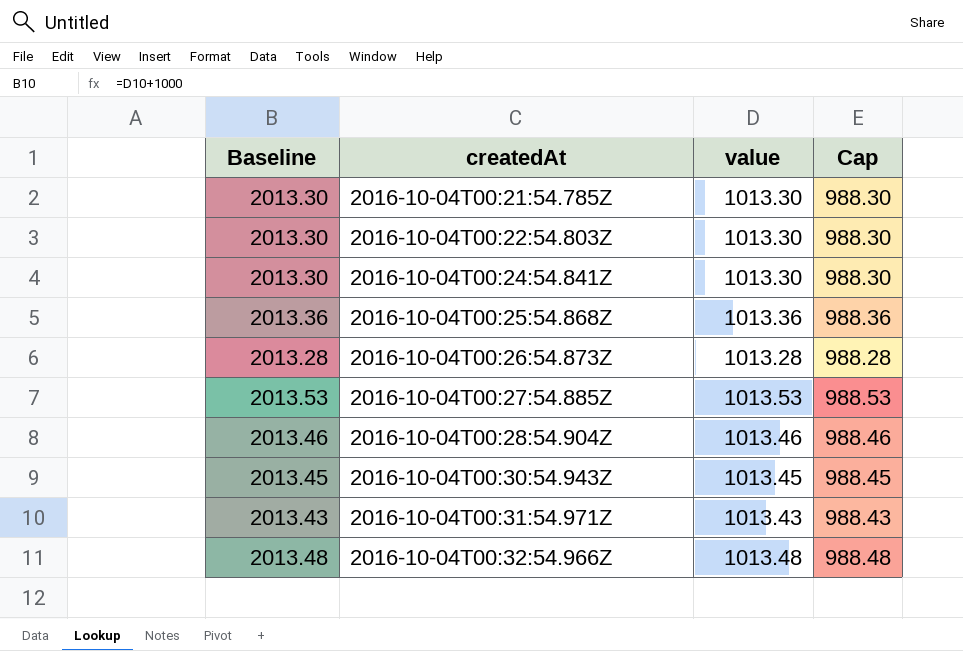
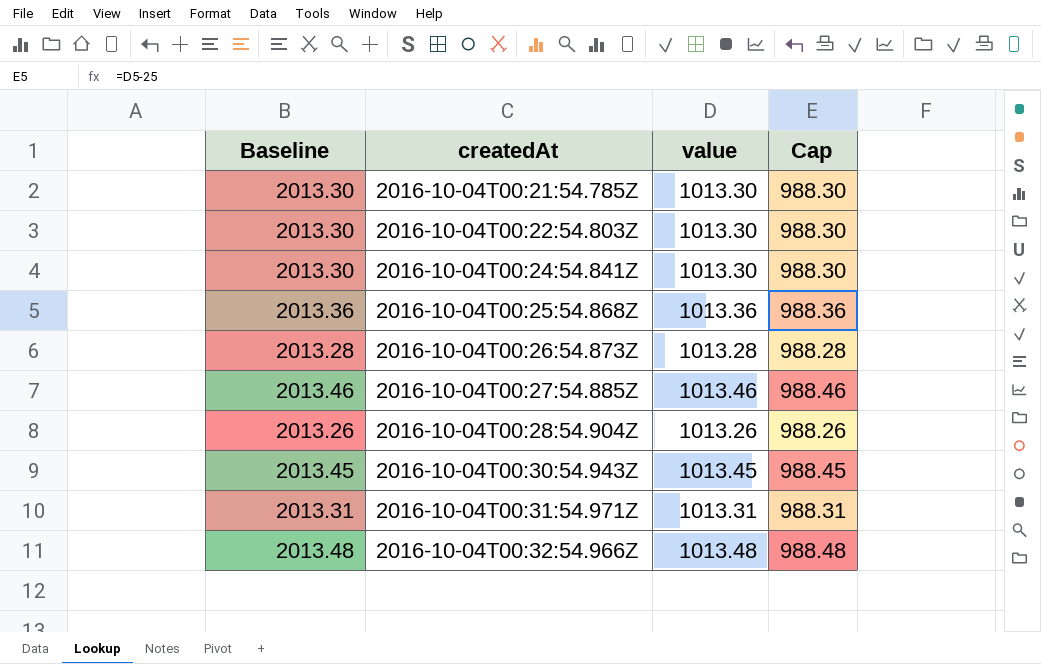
2016-10-04T00:27:54.885Z | Baseline: 2013.53 -> 2013.46
2016-10-04T00:27:54.885Z | value: 1013.53 -> 1013.46
2016-10-04T00:27:54.885Z | Cap: 988.53 -> 988.46
2016-10-04T00:28:54.904Z | Baseline: 2013.46 -> 2013.26
2016-10-04T00:28:54.904Z | value: 1013.46 -> 1013.26
2016-10-04T00:28:54.904Z | Cap: 988.46 -> 988.26
2016-10-04T00:31:54.971Z | Baseline: 2013.43 -> 2013.31
2016-10-04T00:31:54.971Z | value: 1013.43 -> 1013.31
2016-10-04T00:31:54.971Z | Cap: 988.43 -> 988.31

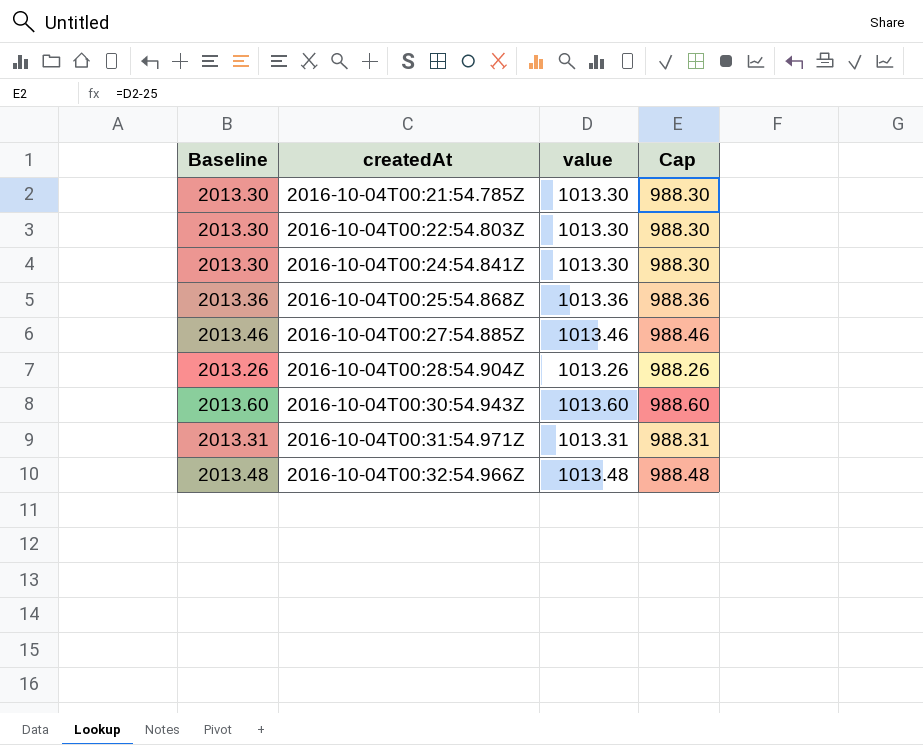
row 2016-10-04T00:26:54.873Z: 2013.28 | 1013.28 | 988.28 -> none
2016-10-04T00:30:54.943Z | Baseline: 2013.45 -> 2013.60
2016-10-04T00:30:54.943Z | value: 1013.45 -> 1013.60
2016-10-04T00:30:54.943Z | Cap: 988.45 -> 988.60

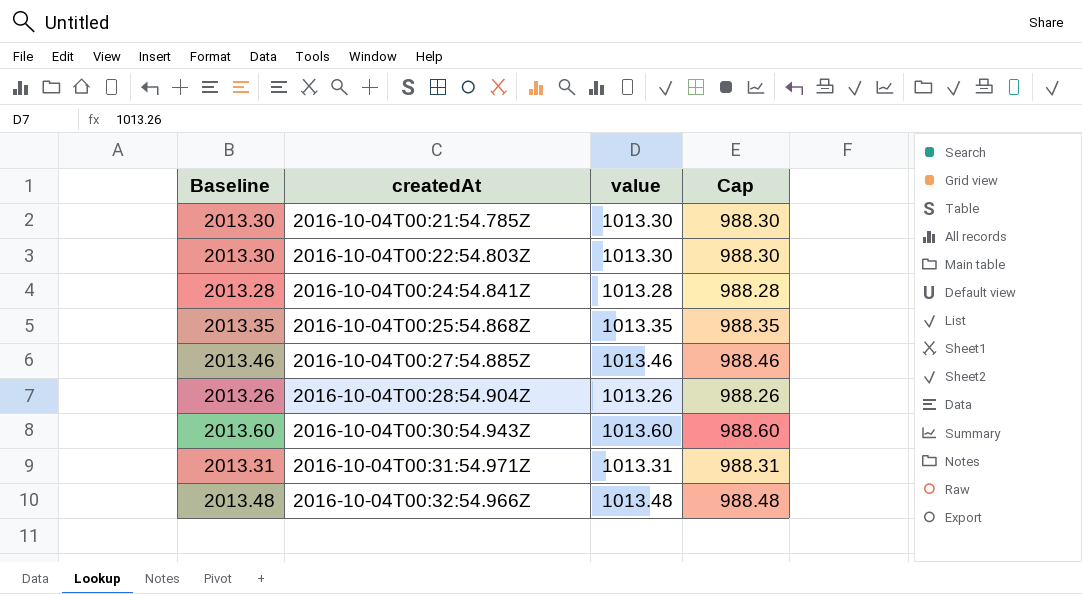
2016-10-04T00:24:54.841Z | Baseline: 2013.30 -> 2013.28
2016-10-04T00:24:54.841Z | value: 1013.30 -> 1013.28
2016-10-04T00:24:54.841Z | Cap: 988.30 -> 988.28
2016-10-04T00:25:54.868Z | Baseline: 2013.36 -> 2013.35
2016-10-04T00:25:54.868Z | value: 1013.36 -> 1013.35
2016-10-04T00:25:54.868Z | Cap: 988.36 -> 988.35

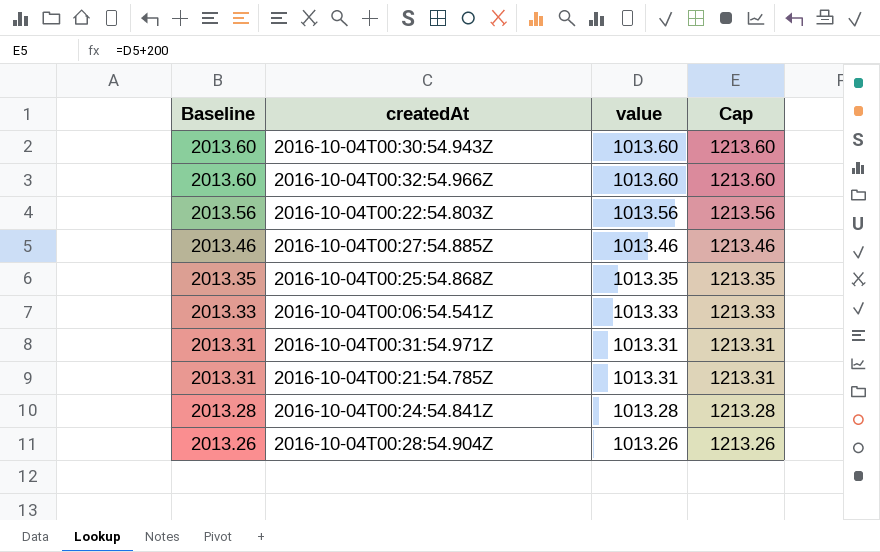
row order: createdAt ascending -> Baseline descending
column Cap | formula: [value] - 25 -> [value] + 200
2016-10-04T00:32:54.966Z | Baseline: 2013.48 -> 2013.60
2016-10-04T00:32:54.966Z | value: 1013.48 -> 1013.60
2016-10-04T00:22:54.803Z | Baseline: 2013.30 -> 2013.56
2016-10-04T00:22:54.803Z | value: 1013.30 -> 1013.56
row 2016-10-04T00:06:54.541Z: none -> 2013.33 | 1013.33 | 1213.33
2016-10-04T00:21:54.785Z | Baseline: 2013.30 -> 2013.31
2016-10-04T00:21:54.785Z | value: 1013.30 -> 1013.31

